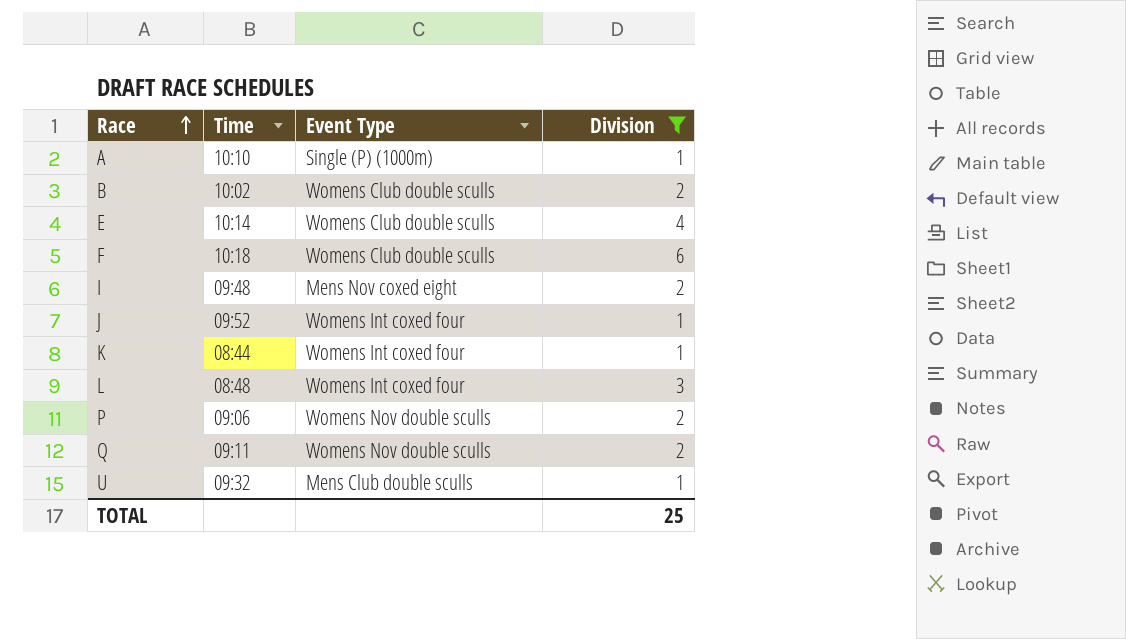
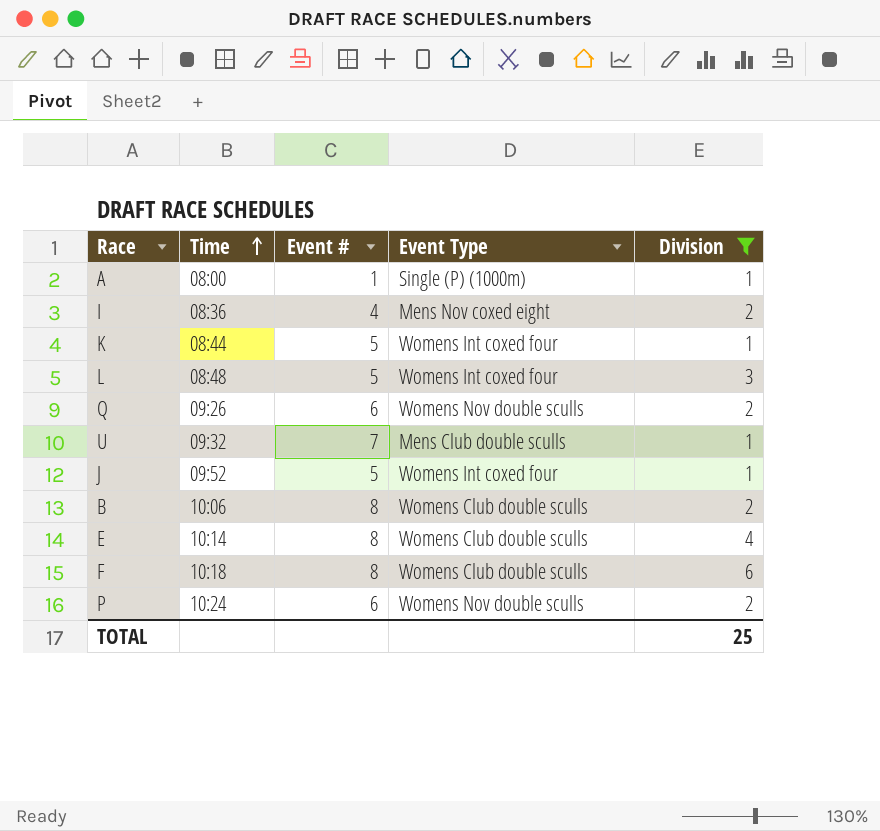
row order: Race ascending -> Time ascending
column Event # | position: none -> 3
A | Time: 10:10 -> 08:00
I | Time: 09:48 -> 08:36
Q | Time: 09:11 -> 09:26
B | Time: 10:02 -> 10:06
P | Time: 09:06 -> 10:24

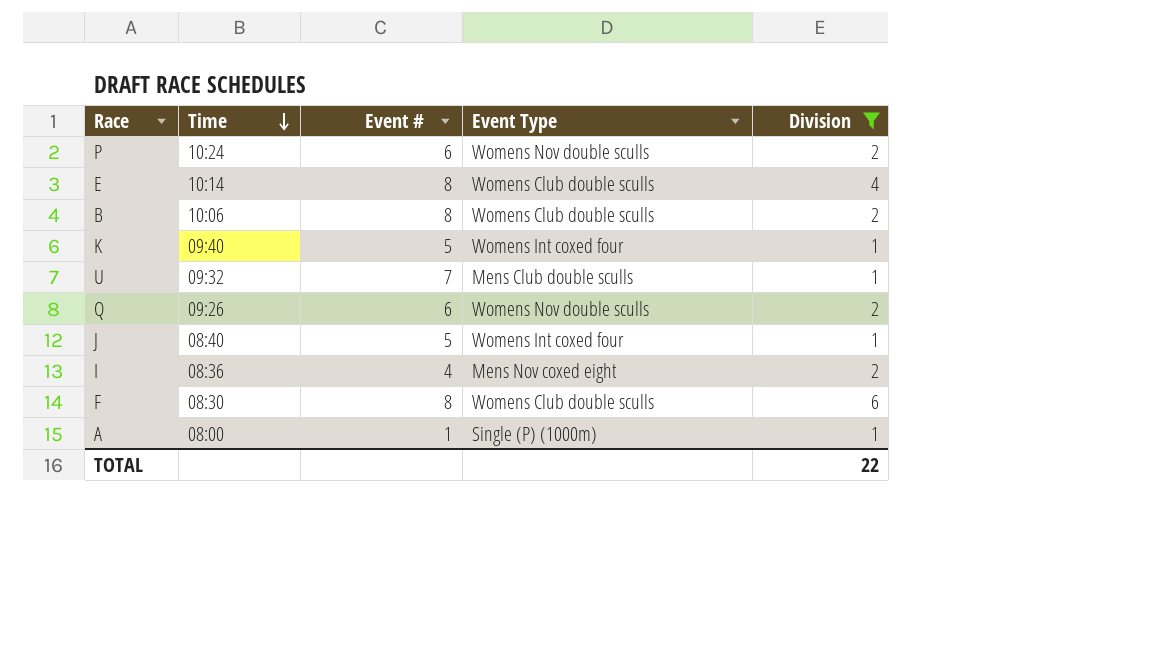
row order: Time ascending -> Time descending
row L: 08:48 | 5 | Womens Int coxed four | 3 -> none
K | Time: 08:44 -> 09:40
J | Time: 09:52 -> 08:40
F | Time: 10:18 -> 08:30
TOTAL | Division: 25 -> 22

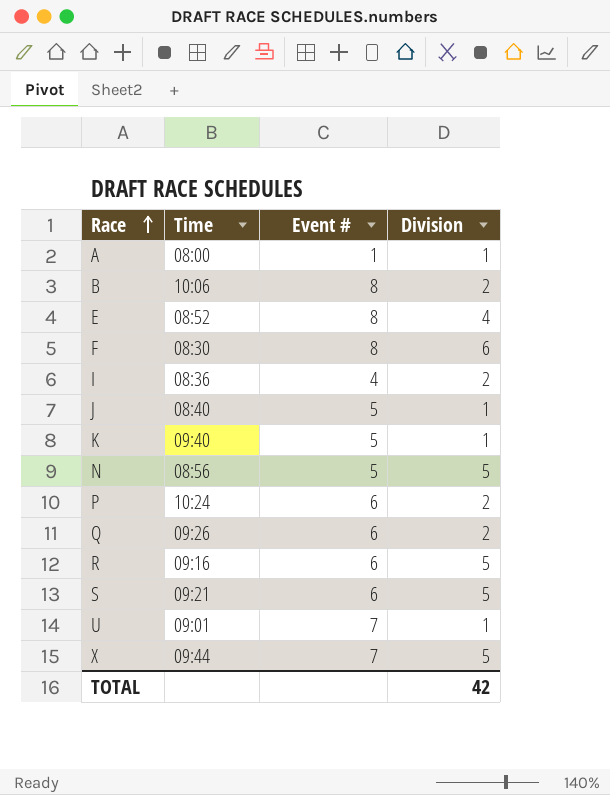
filter: Division != 5 -> none
row order: Time descending -> Race ascending
column Event Type | position: 4 -> none
E | Time: 10:14 -> 08:52
U | Time: 09:32 -> 09:01
TOTAL | Division: 22 -> 42

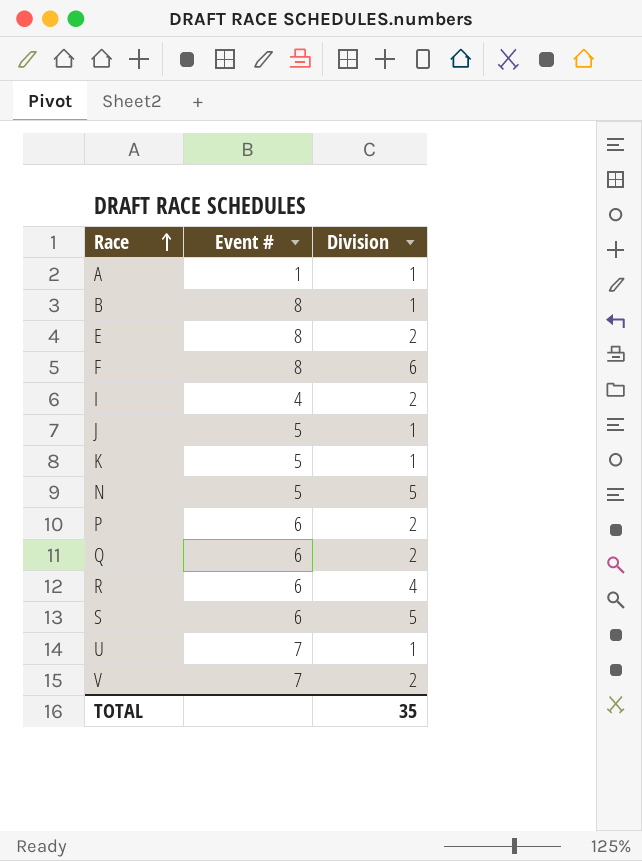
column Time | position: 2 -> none
row X: 09:44 | 7 | 5 -> none
B | Division: 2 -> 1
E | Division: 4 -> 2
R | Division: 5 -> 4
row V: none -> 7 | 2
TOTAL | Division: 42 -> 35

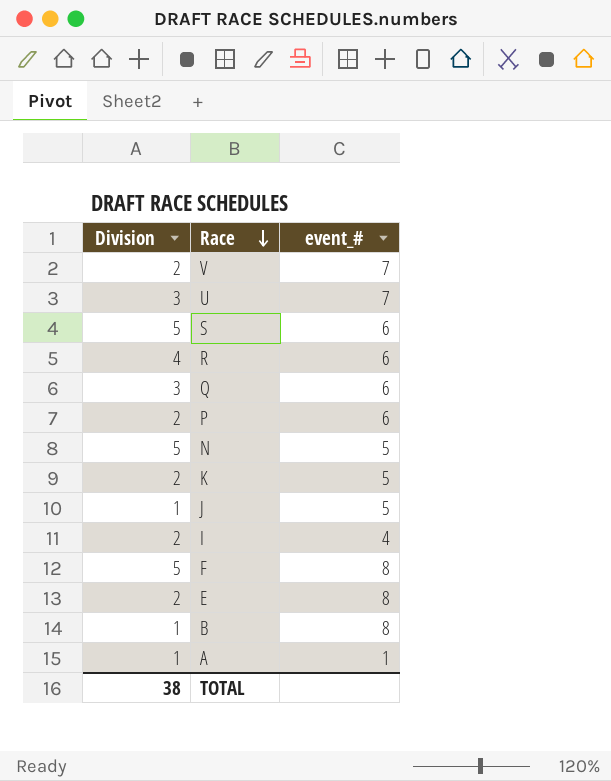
row order: Race ascending -> Race descending
column Division | position: 3 -> 1
column name: Event # -> event_#
U | Division: 1 -> 3
Q | Division: 2 -> 3
K | Division: 1 -> 2
F | Division: 6 -> 5
TOTAL | Division: 35 -> 38

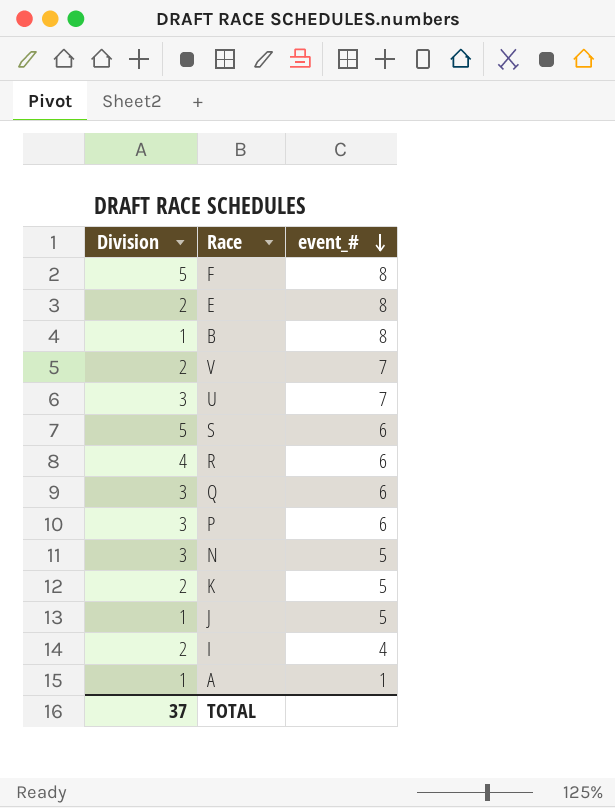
row order: Race descending -> event_# descending
P | Division: 2 -> 3
N | Division: 5 -> 3
TOTAL | Division: 38 -> 37

